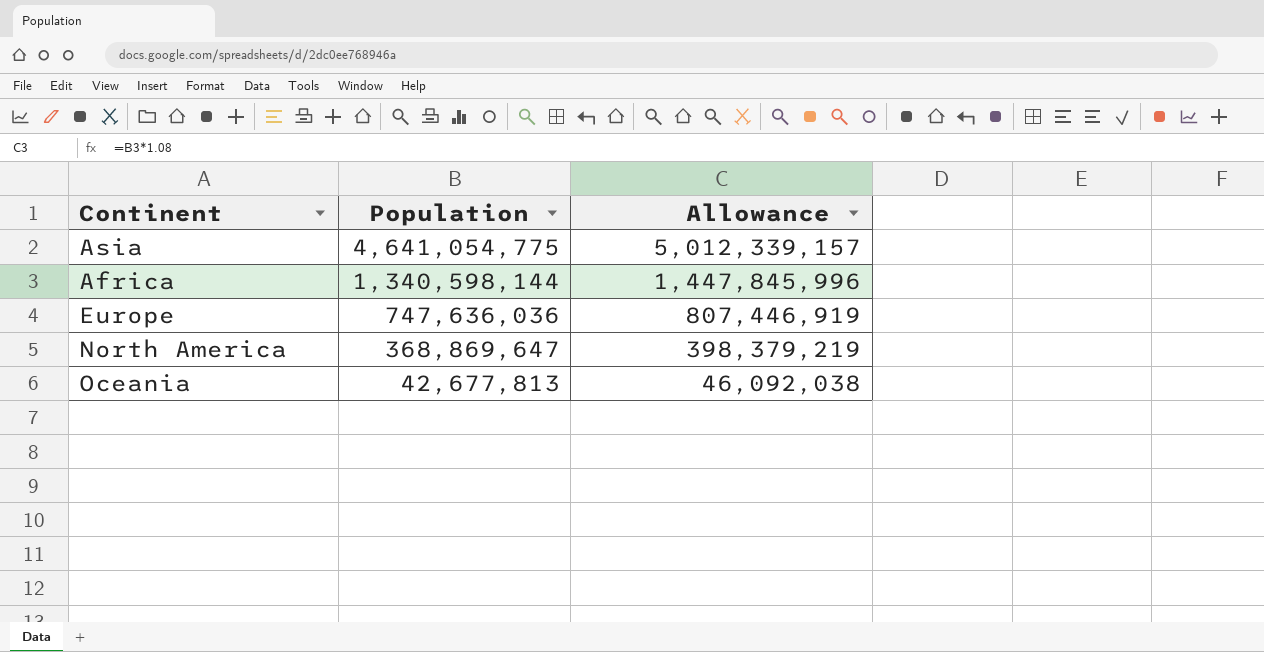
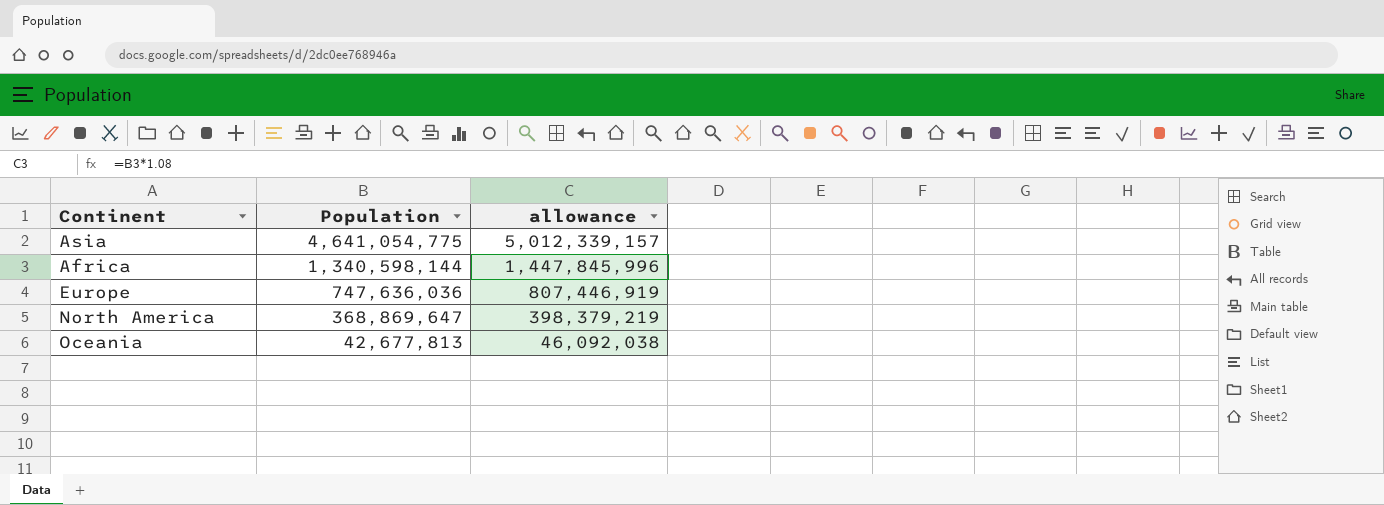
column name: Allowance -> allowance

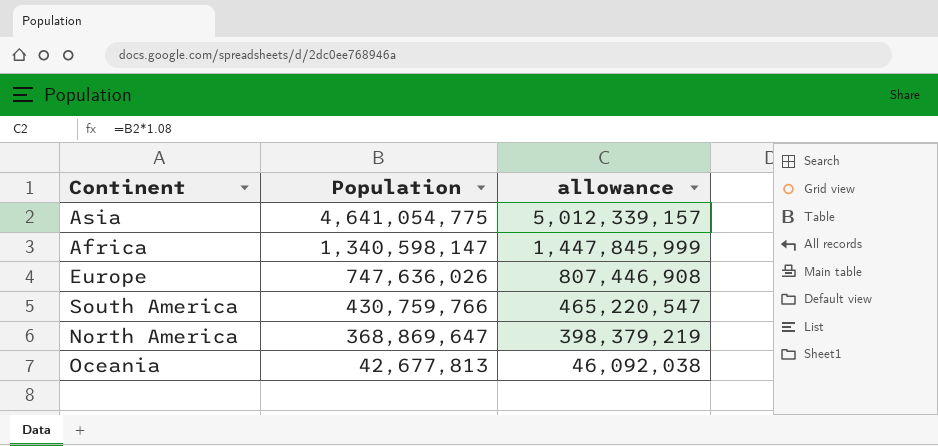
Africa | Population: 1,340,598,144 -> 1,340,598,147
Africa | allowance: 1,447,845,996 -> 1,447,845,999
Europe | Population: 747,636,036 -> 747,636,026
Europe | allowance: 807,446,919 -> 807,446,908
row South America: none -> 430,759,766 | 465,220,547

